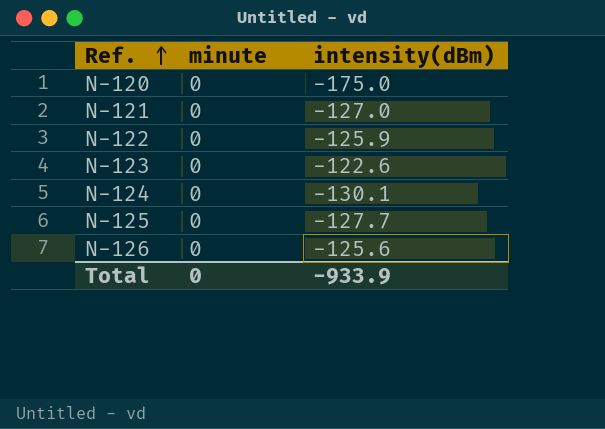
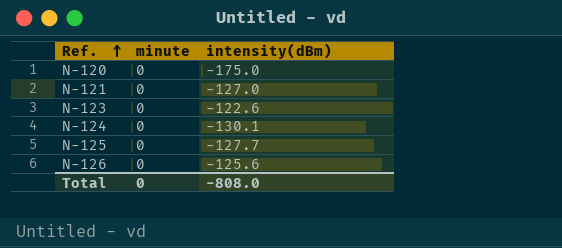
row N-122: 0 | -125.9 -> none
Total | intensity(dBm): -933.9 -> -808.0

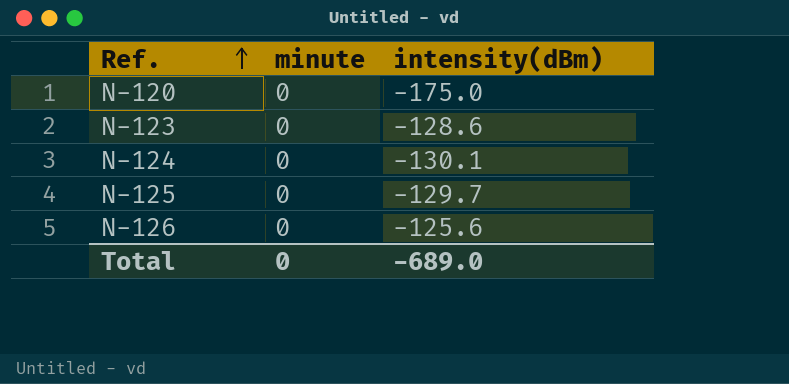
row N-121: 0 | -127.0 -> none
N-123 | intensity(dBm): -122.6 -> -128.6
N-125 | intensity(dBm): -127.7 -> -129.7
Total | intensity(dBm): -808.0 -> -689.0

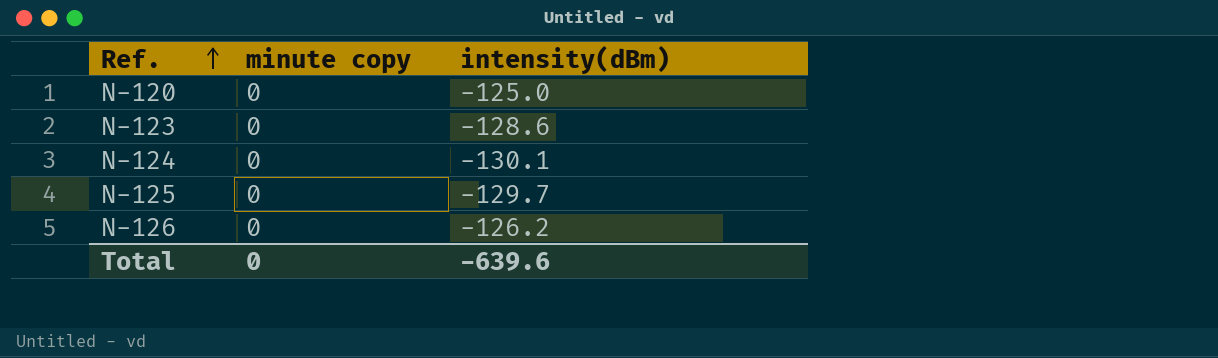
column name: minute -> minute copy
N-120 | intensity(dBm): -175.0 -> -125.0
N-126 | intensity(dBm): -125.6 -> -126.2
Total | intensity(dBm): -689.0 -> -639.6

